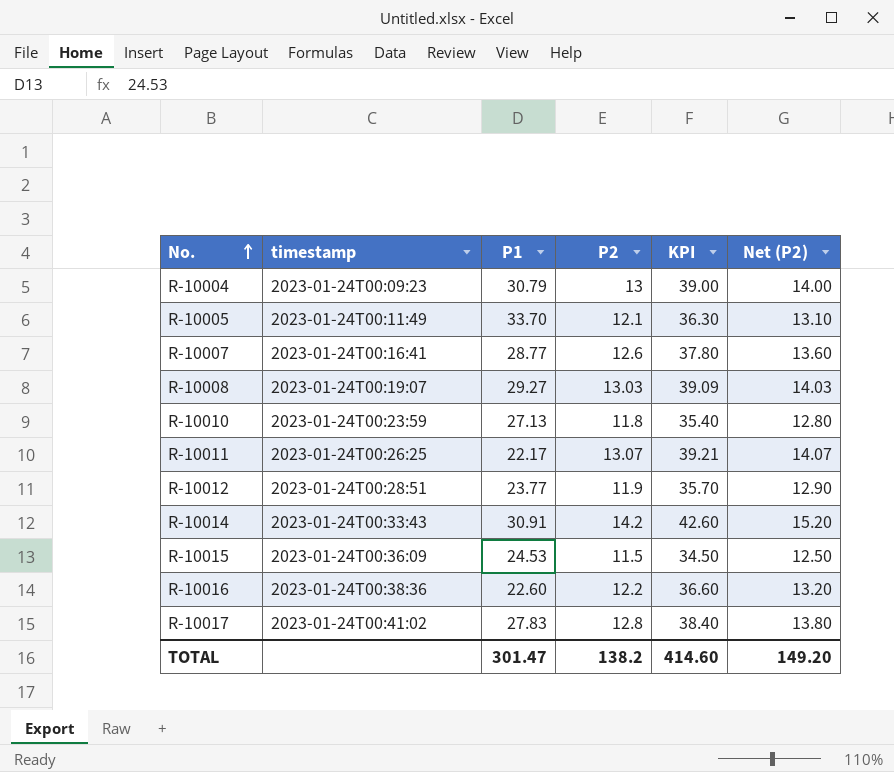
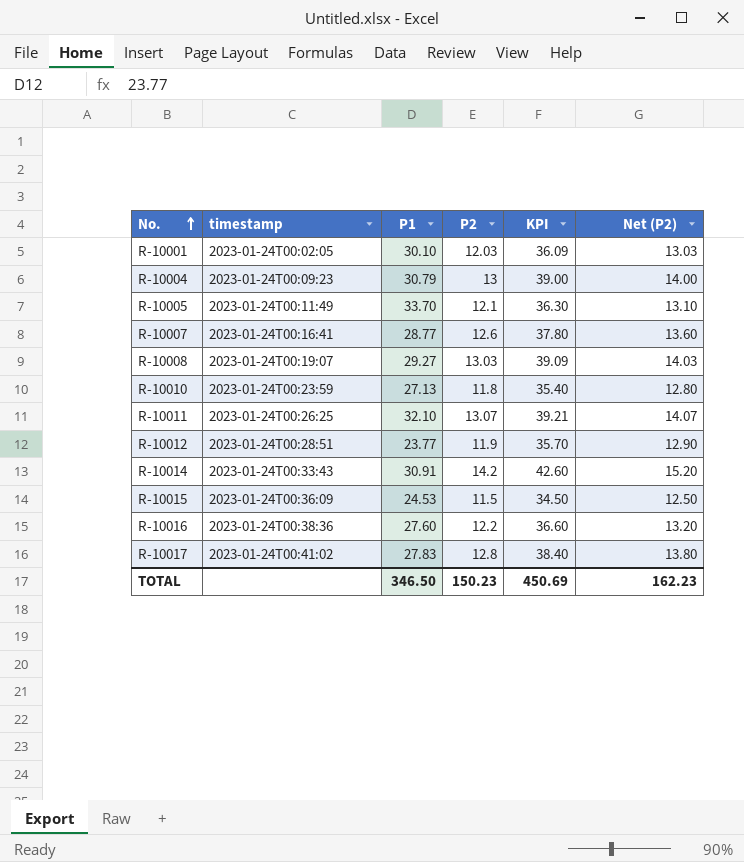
row R-10001: none -> 2023-01-24T00:02:05 | 30.10 | 12.03 | 36.09 | 13.03
R-10011 | P1: 22.17 -> 32.10
R-10016 | P1: 22.60 -> 27.60
TOTAL | P1: 301.47 -> 346.50
TOTAL | P2: 138.2 -> 150.23
TOTAL | KPI: 414.60 -> 450.69
TOTAL | Net (P2): 149.20 -> 162.23

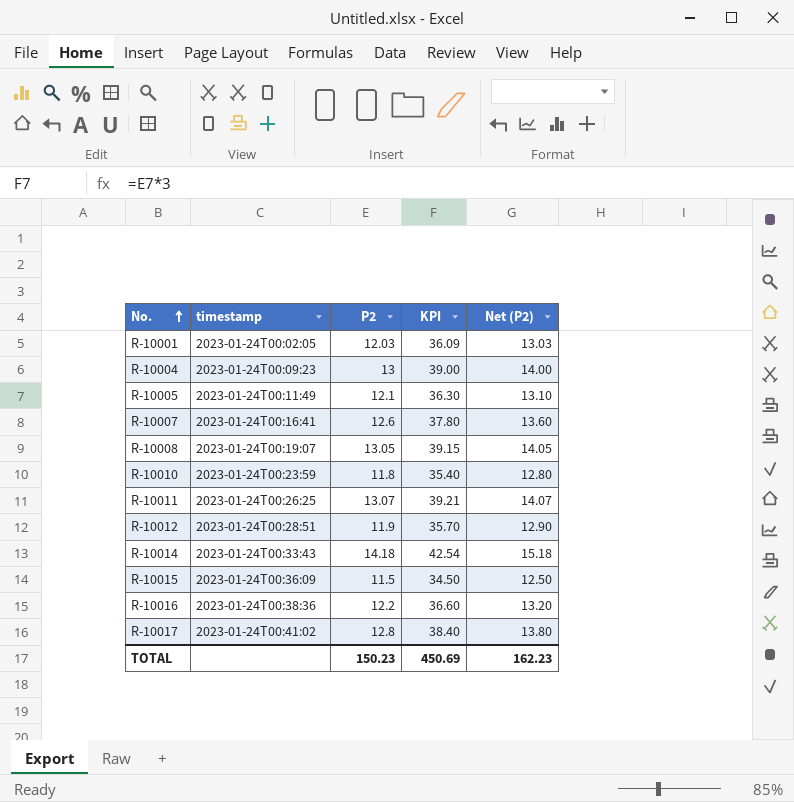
column P1 | position: 3 -> none
R-10008 | P2: 13.03 -> 13.05
R-10008 | KPI: 39.09 -> 39.15
R-10008 | Net (P2): 14.03 -> 14.05
R-10014 | P2: 14.2 -> 14.18
R-10014 | KPI: 42.60 -> 42.54
R-10014 | Net (P2): 15.20 -> 15.18

